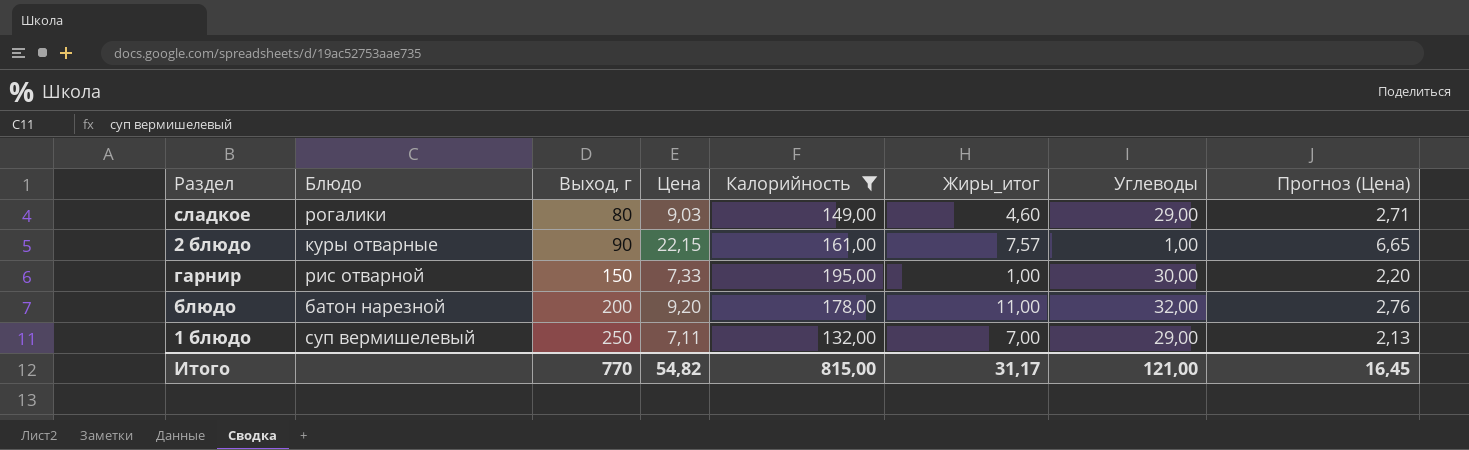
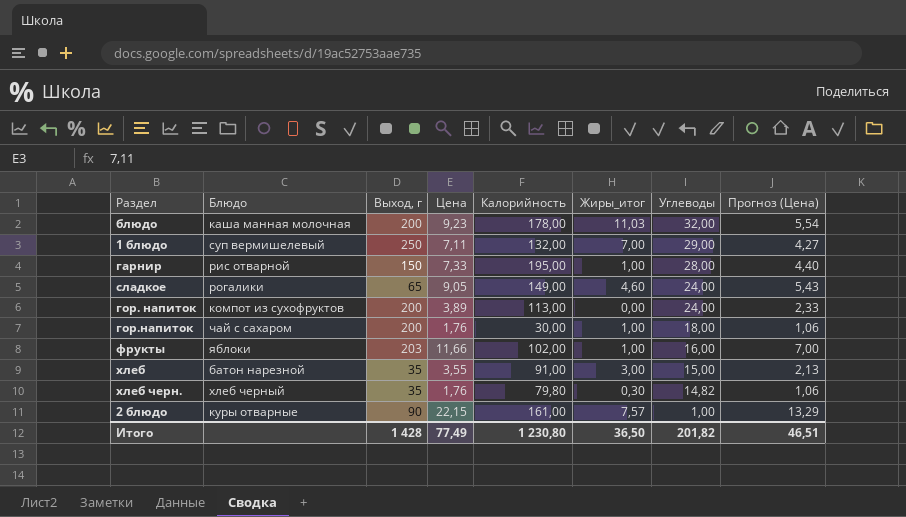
filter: Калорийность >= 132,00 -> none
row order: Выход, г ascending -> Углеводы descending
column Прогноз (Цена) | formula: [Цена] * 0,3 -> [Цена] * 0,6
блюдо | Блюдо: батон нарезной -> каша манная молочная
блюдо | Цена: 9,20 -> 9,23
блюдо | Жиры_итог: 11,00 -> 11,03
гарнир | Углеводы: 30,00 -> 28,00
сладкое | Выход, г: 80 -> 65
сладкое | Цена: 9,03 -> 9,05
сладкое | Углеводы: 29,00 -> 24,00
Итого | Выход, г: 770 -> 1 428
Итого | Цена: 54,82 -> 77,49
Итого | Калорийность: 815,00 -> 1 230,80
Итого | Жиры_итог: 31,17 -> 36,50
Итого | Углеводы: 121,00 -> 201,82
Итого | Прогноз (Цена): 16,45 -> 46,51

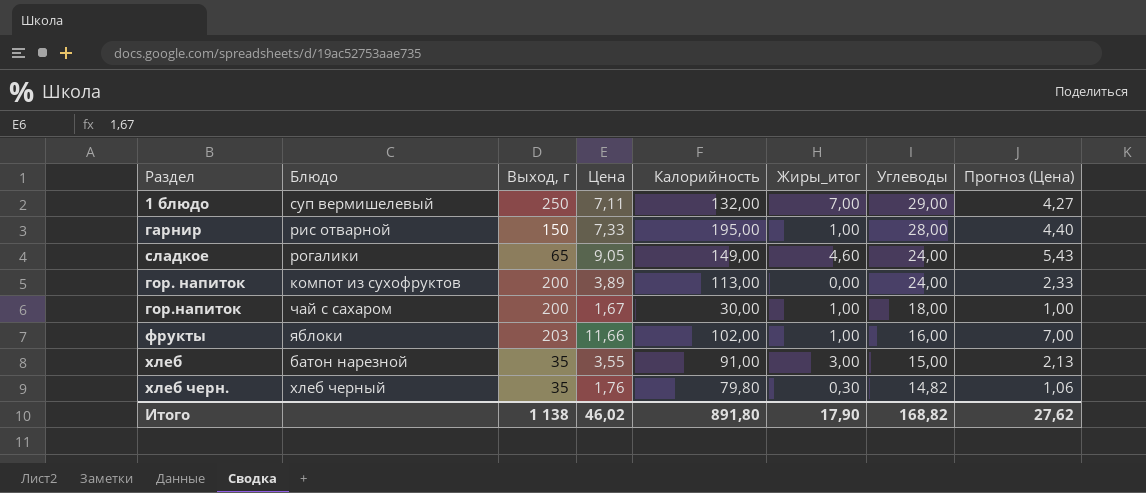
row блюдо: каша манная молочная | 200 | 9,23 | 178,00 | 11,03 | 32,00 | 5,54 -> none
row 2 блюдо: куры отварные | 90 | 22,15 | 161,00 | 7,57 | 1,00 | 13,29 -> none
гор.напиток | Цена: 1,76 -> 1,67
гор.напиток | Прогноз (Цена): 1,06 -> 1,00
Итого | Выход, г: 1 428 -> 1 138
Итого | Цена: 77,49 -> 46,02
Итого | Калорийность: 1 230,80 -> 891,80
Итого | Жиры_итог: 36,50 -> 17,90
Итого | Углеводы: 201,82 -> 168,82
Итого | Прогноз (Цена): 46,51 -> 27,62

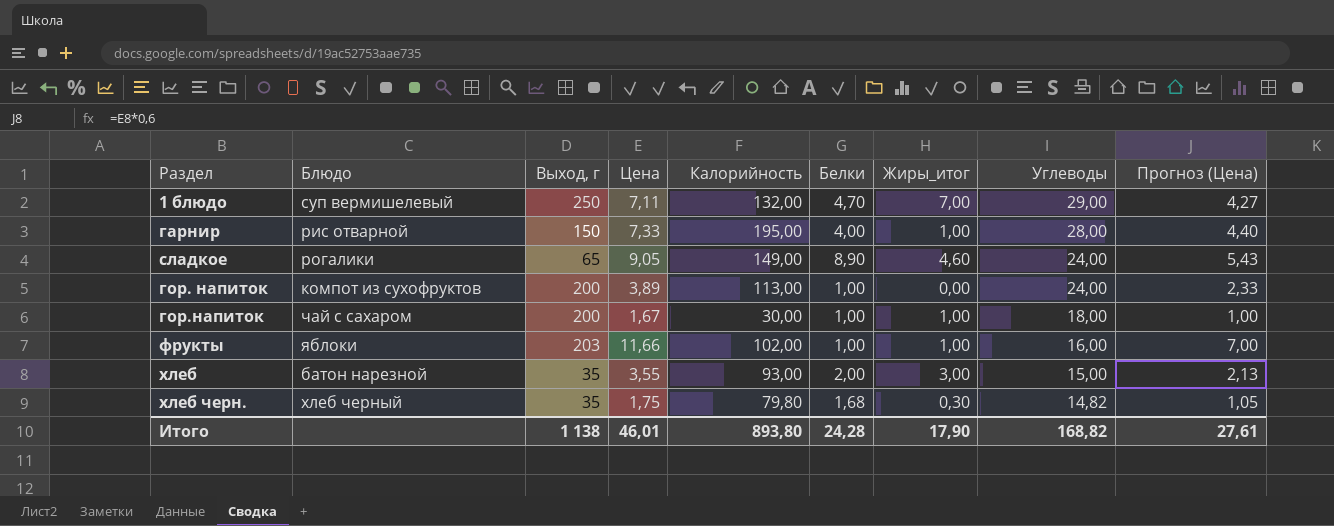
column Белки | position: none -> 6
хлеб | Калорийность: 91,00 -> 93,00
хлеб черн. | Цена: 1,76 -> 1,75
хлеб черн. | Прогноз (Цена): 1,06 -> 1,05
Итого | Цена: 46,02 -> 46,01
Итого | Калорийность: 891,80 -> 893,80
Итого | Прогноз (Цена): 27,62 -> 27,61

